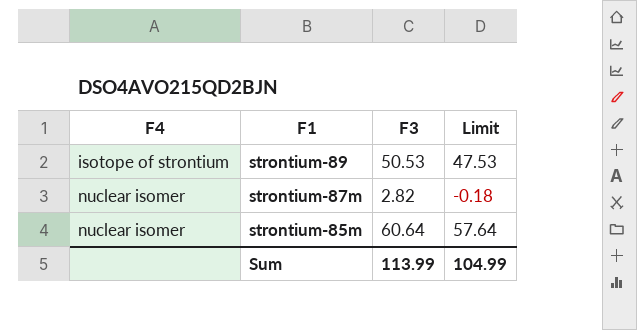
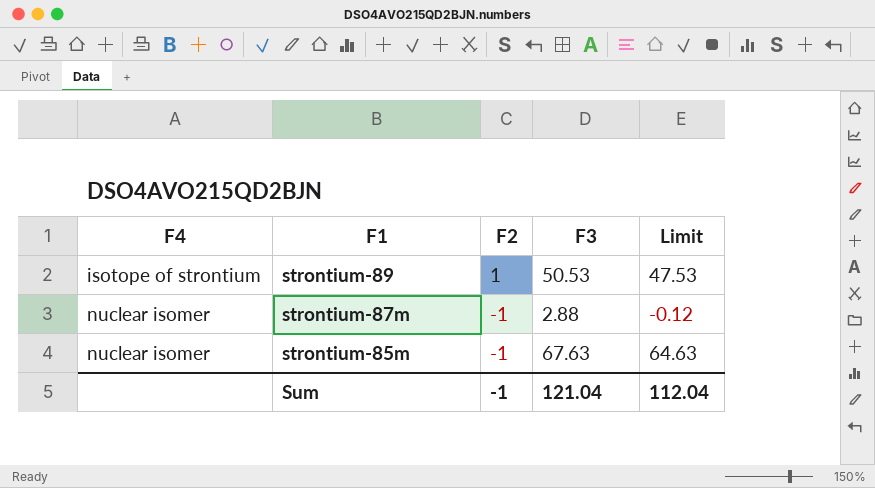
column F2 | position: none -> 3
strontium-87m | F3: 2.82 -> 2.88
strontium-87m | Limit: -0.18 -> -0.12
strontium-85m | F3: 60.64 -> 67.63
strontium-85m | Limit: 57.64 -> 64.63
Sum | F3: 113.99 -> 121.04
Sum | Limit: 104.99 -> 112.04

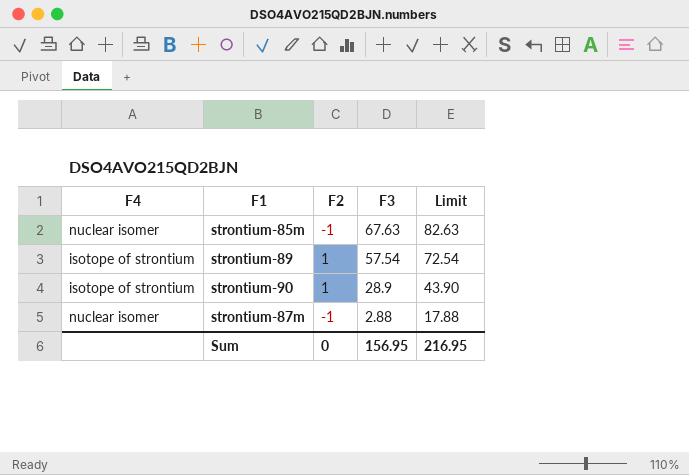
row order: F4 ascending -> F3 descending
column Limit | formula: [F3] - 3 -> [F3] + 15
strontium-89 | F3: 50.53 -> 57.54
row strontium-90: none -> isotope of strontium | 1 | 28.9 | 43.90
Sum | F2: -1 -> 0
Sum | F3: 121.04 -> 156.95
Sum | Limit: 112.04 -> 216.95

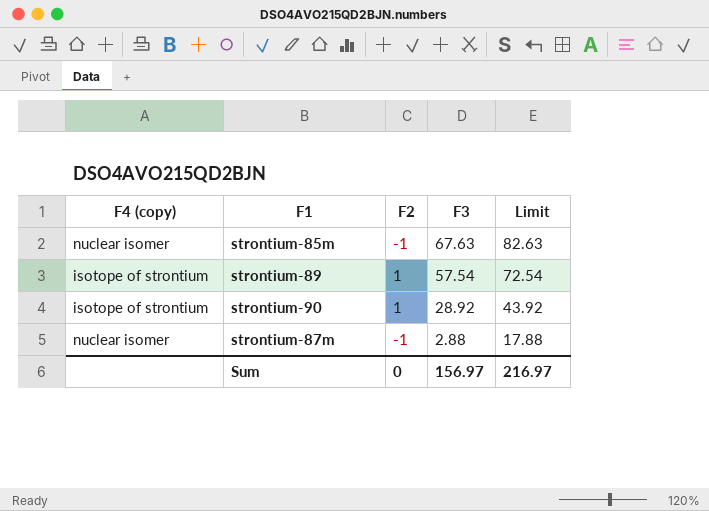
column name: F4 -> F4 (copy)
strontium-90 | F3: 28.9 -> 28.92
strontium-90 | Limit: 43.90 -> 43.92
Sum | F3: 156.95 -> 156.97
Sum | Limit: 216.95 -> 216.97

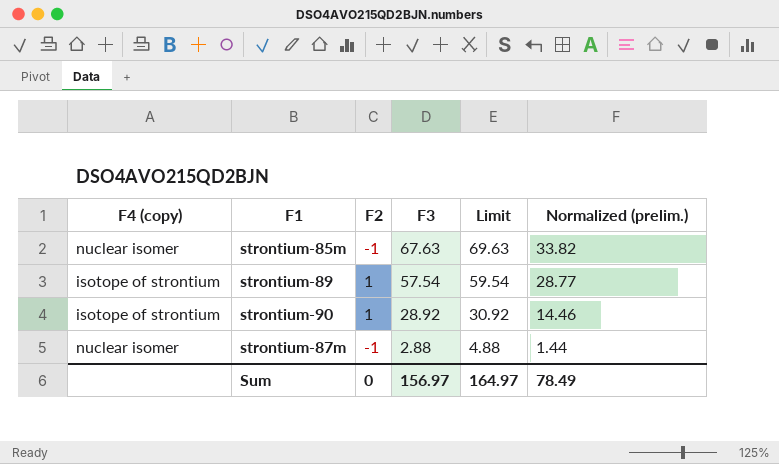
column Limit | formula: [F3] + 15 -> [F3] + 2
column Normalized (prelim.) | formula: none -> [F3] * 0.5
Sum | Limit: 216.97 -> 164.97

